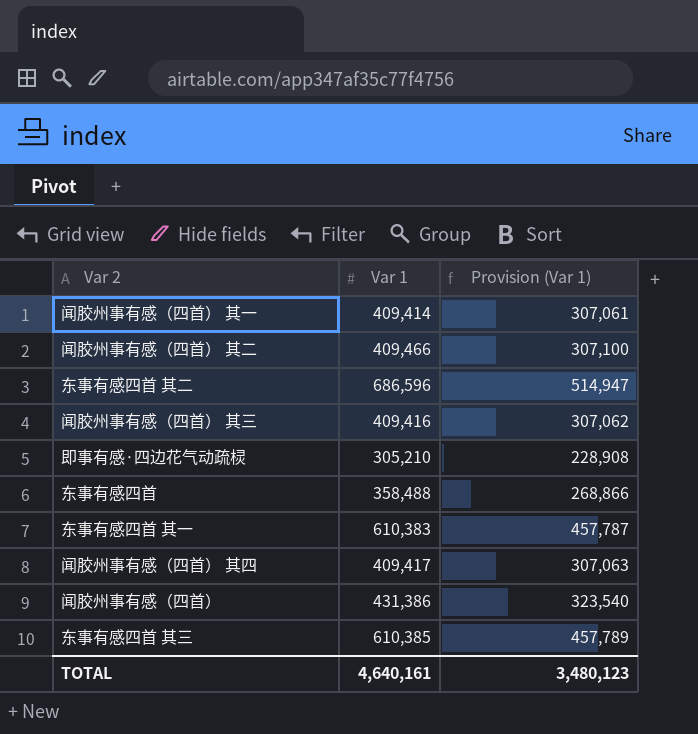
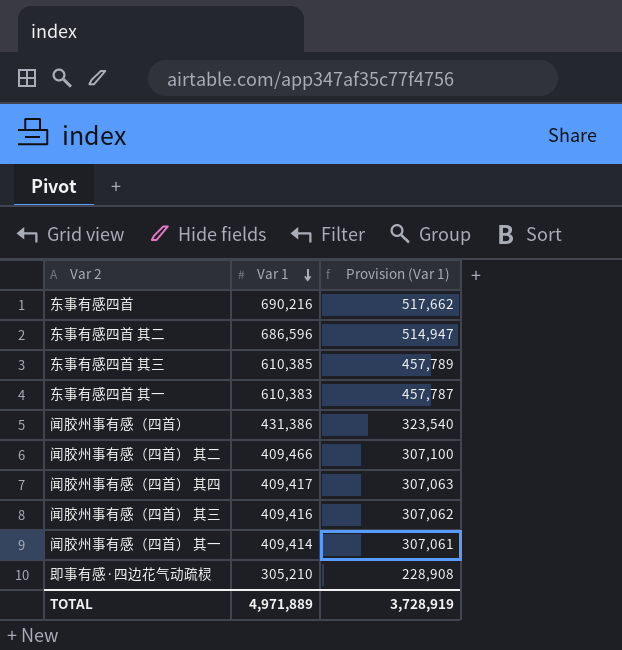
row order: none -> Var 1 descending
东事有感四首 | Var 1: 358,488 -> 690,216
东事有感四首 | Provision (Var 1): 268,866 -> 517,662
TOTAL | Var 1: 4,640,161 -> 4,971,889
TOTAL | Provision (Var 1): 3,480,123 -> 3,728,919

